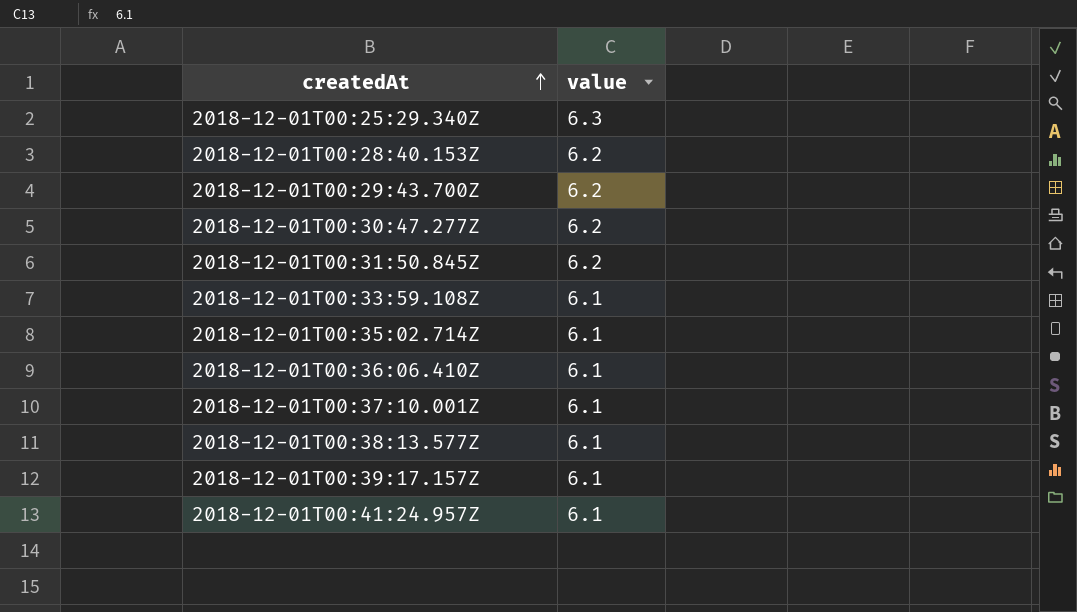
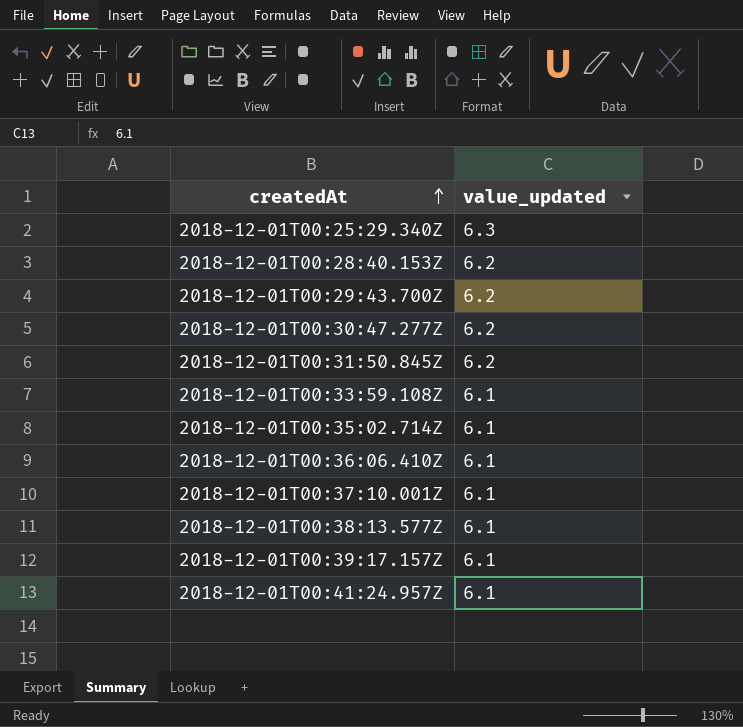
column name: value -> value_updated

